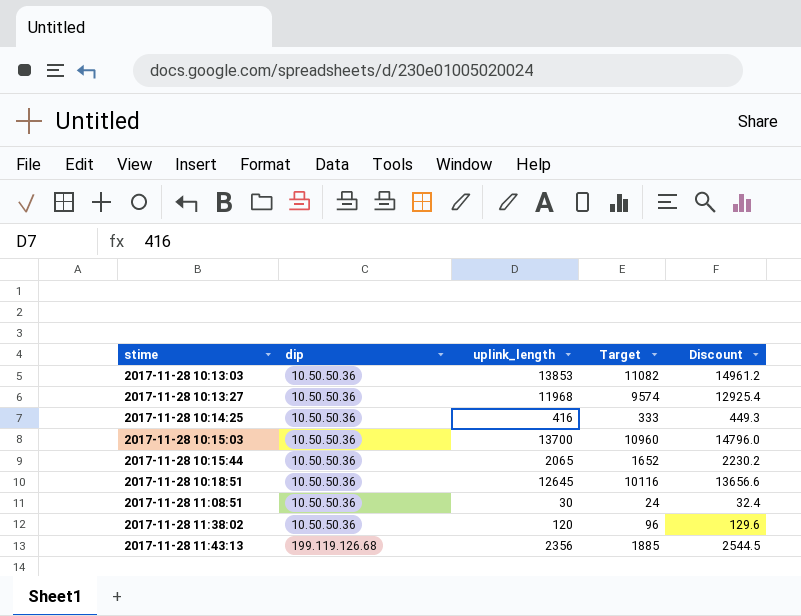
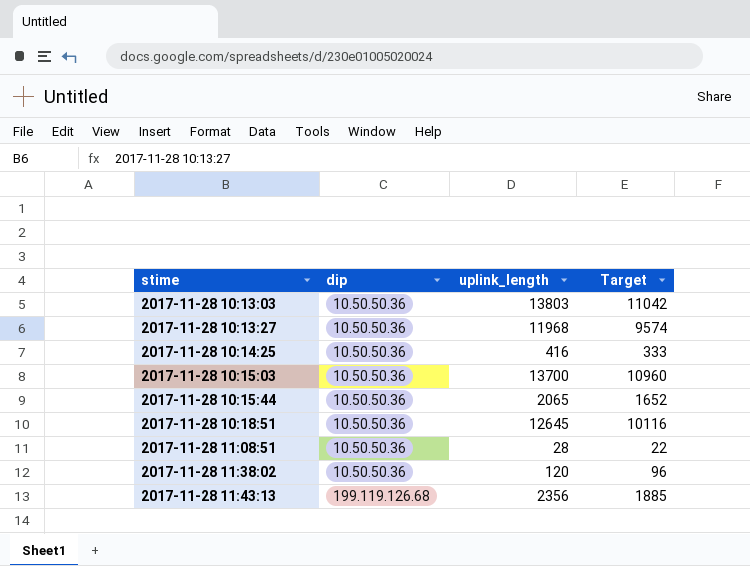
column Discount | formula: [uplink_length] * 1.08 -> none
2017-11-28 10:13:03 | uplink_length: 13853 -> 13803
2017-11-28 10:13:03 | Target: 11082 -> 11042
2017-11-28 11:08:51 | uplink_length: 30 -> 28
2017-11-28 11:08:51 | Target: 24 -> 22

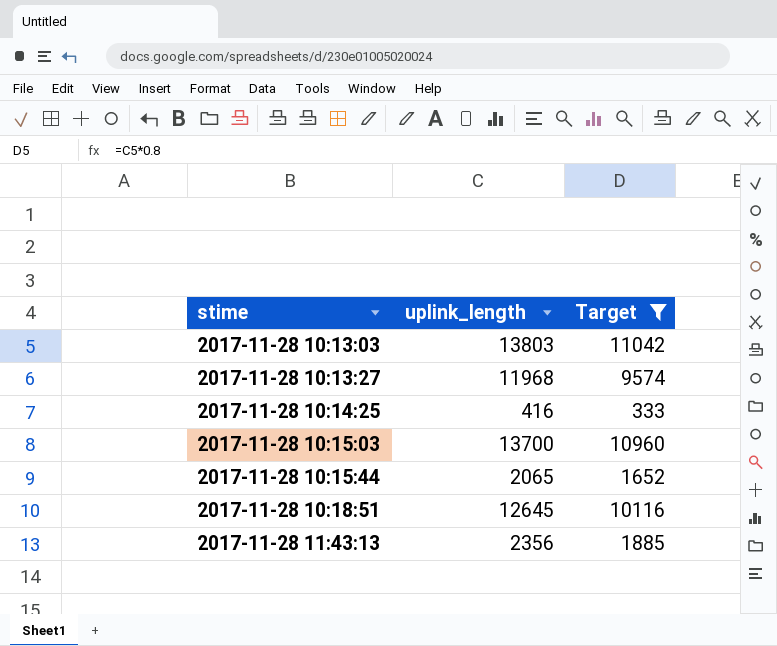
filter: none -> Target >= 333
column dip | position: 2 -> none

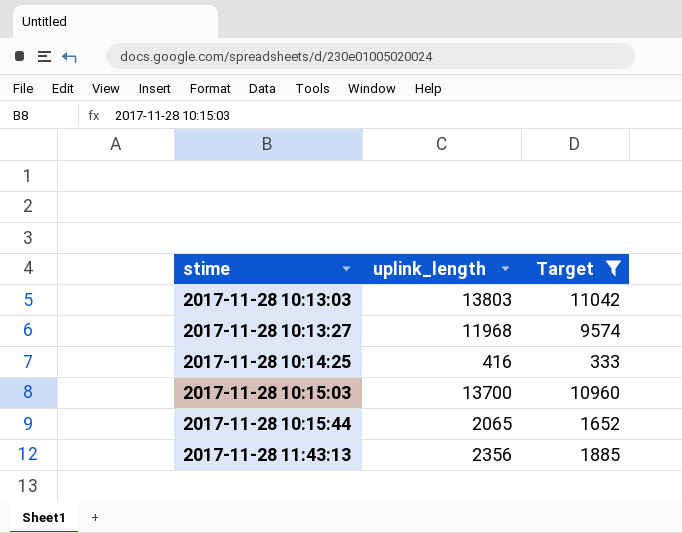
row 2017-11-28 10:18:51: 12645 | 10116 -> none

